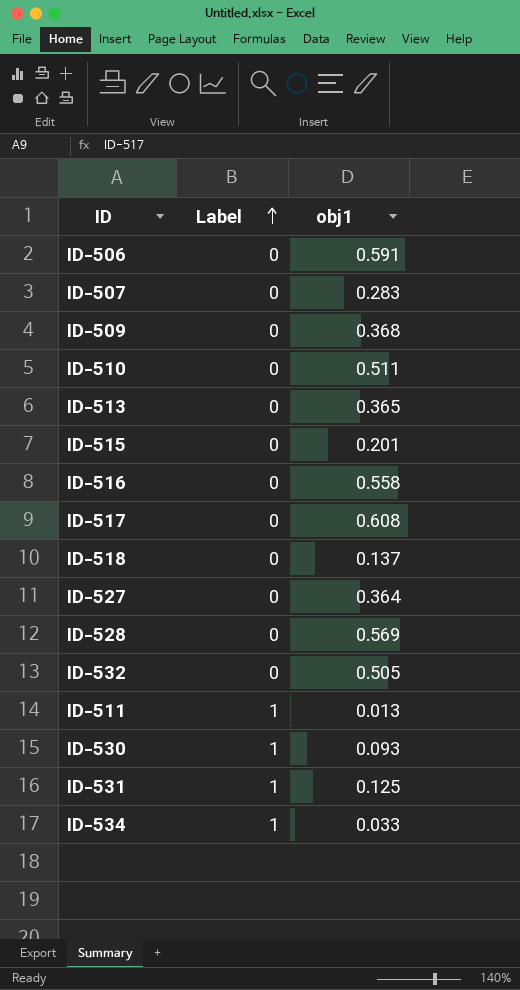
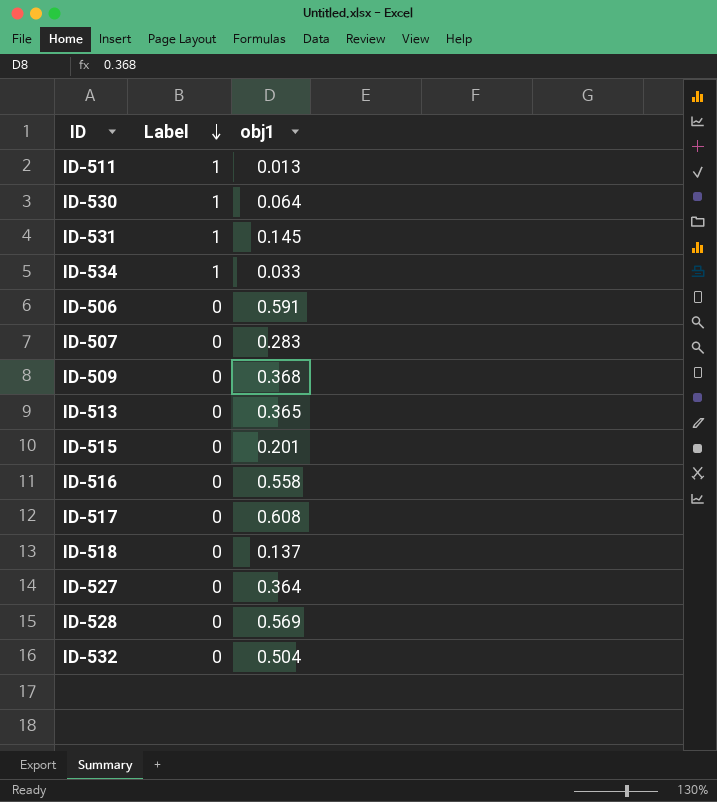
row order: Label ascending -> Label descending
row ID-510: 0 | 0.511 -> none
ID-530 | obj1: 0.093 -> 0.064
ID-531 | obj1: 0.125 -> 0.145
ID-532 | obj1: 0.505 -> 0.504

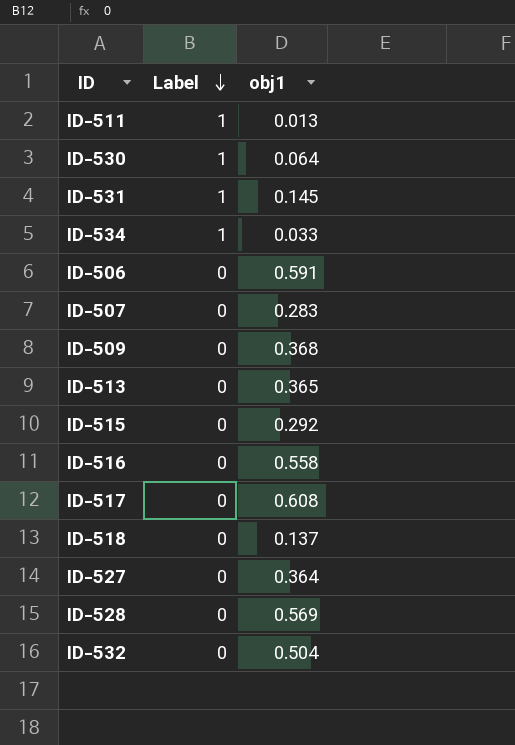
ID-515 | obj1: 0.201 -> 0.292

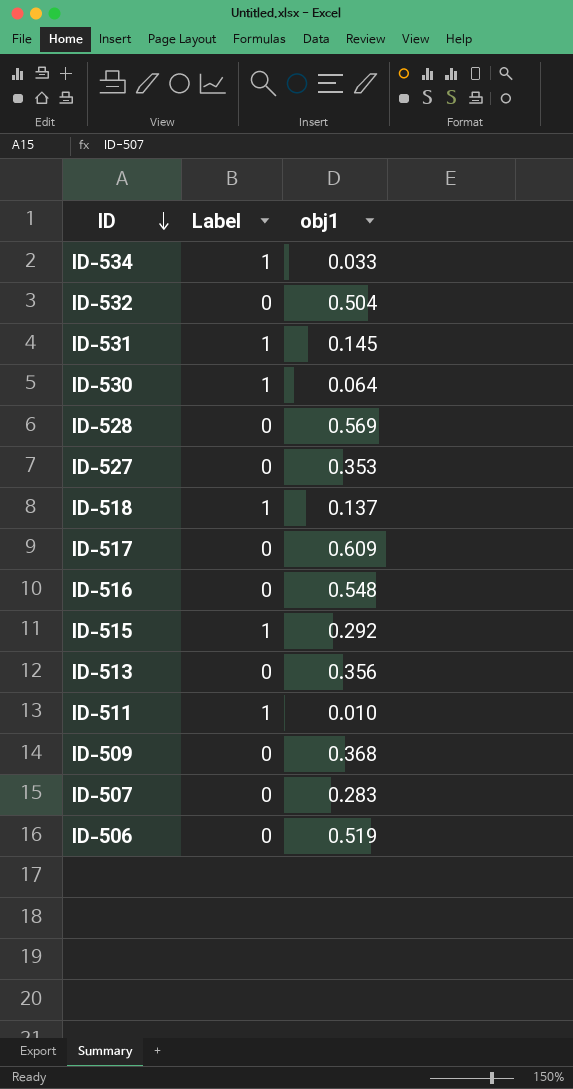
row order: Label descending -> ID descending
ID-527 | obj1: 0.364 -> 0.353
ID-518 | Label: 0 -> 1
ID-517 | obj1: 0.608 -> 0.609
ID-516 | obj1: 0.558 -> 0.548
ID-515 | Label: 0 -> 1
ID-513 | obj1: 0.365 -> 0.356
ID-511 | obj1: 0.013 -> 0.010
ID-506 | obj1: 0.591 -> 0.519

